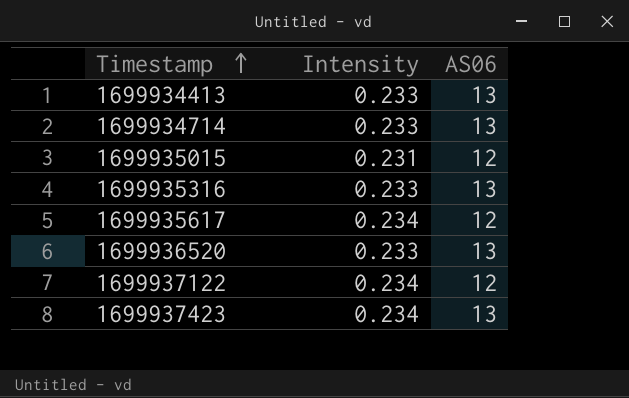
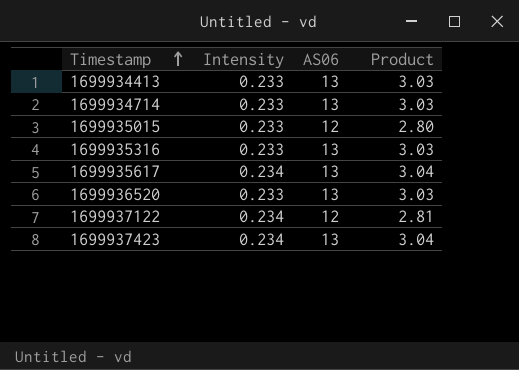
column Product | formula: none -> [Intensity] * [AS06]
1699935015 | Intensity: 0.231 -> 0.233
1699935617 | AS06: 12 -> 13

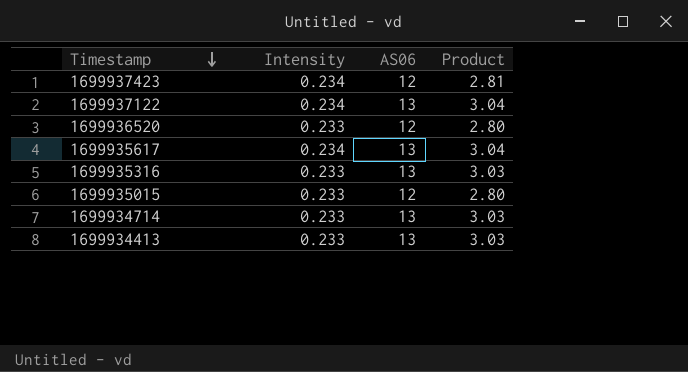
row order: Timestamp ascending -> Timestamp descending
1699937423 | AS06: 13 -> 12
1699937423 | Product: 3.04 -> 2.81
1699937122 | AS06: 12 -> 13
1699937122 | Product: 2.81 -> 3.04
1699936520 | AS06: 13 -> 12
1699936520 | Product: 3.03 -> 2.80

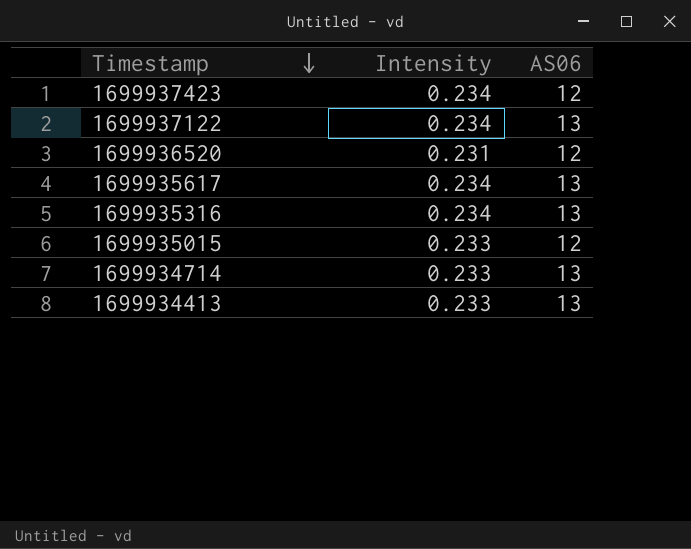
column Product | formula: [Intensity] * [AS06] -> none
1699936520 | Intensity: 0.233 -> 0.231
1699935316 | Intensity: 0.233 -> 0.234

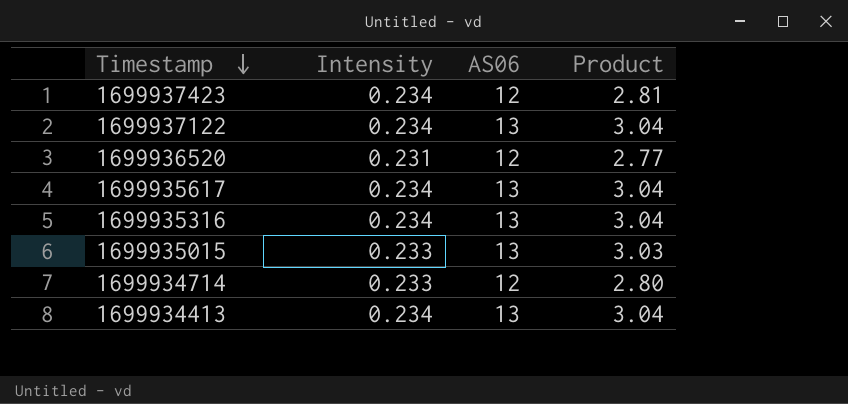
column Product | formula: none -> [Intensity] * [AS06]
1699935015 | AS06: 12 -> 13
1699934714 | AS06: 13 -> 12
1699934413 | Intensity: 0.233 -> 0.234

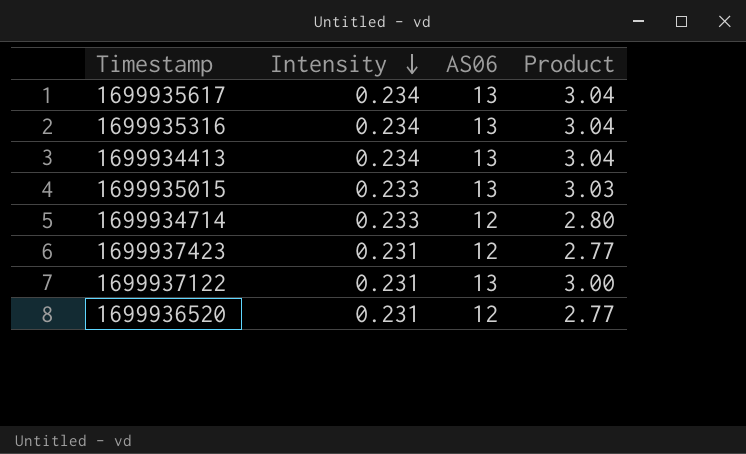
row order: Timestamp descending -> Intensity descending
1699937423 | Intensity: 0.234 -> 0.231
1699937423 | Product: 2.81 -> 2.77
1699937122 | Intensity: 0.234 -> 0.231
1699937122 | Product: 3.04 -> 3.00

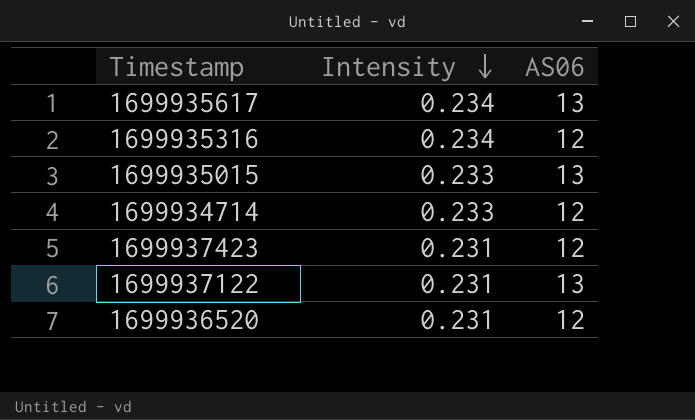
column Product | formula: [Intensity] * [AS06] -> none
row 1699934413: 0.234 | 13 | 3.04 -> none
1699935316 | AS06: 13 -> 12

